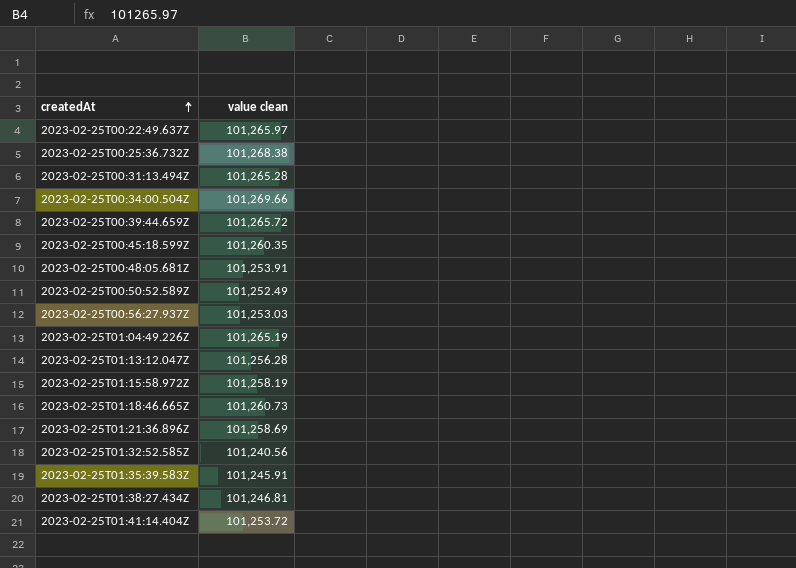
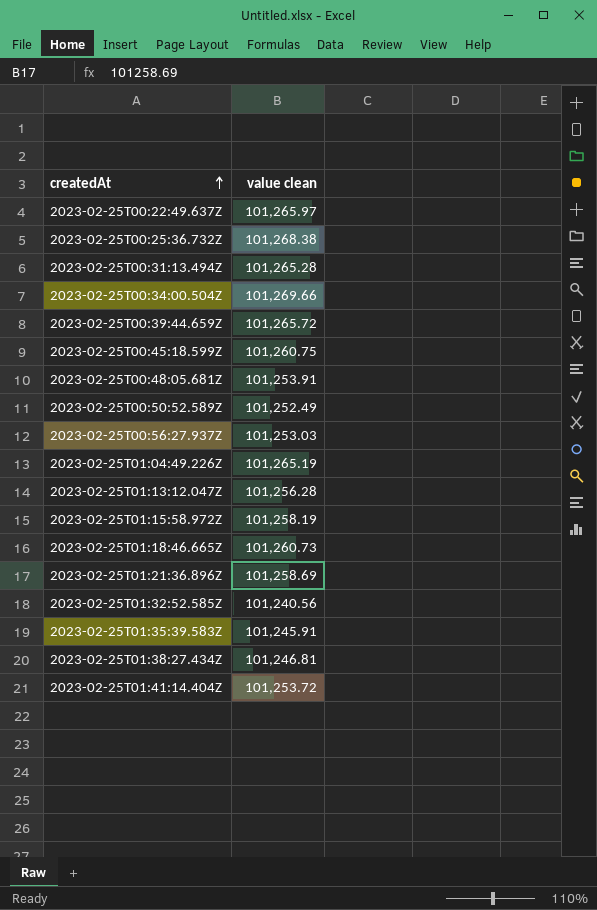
2023-02-25T00:45:18.599Z | value clean: 101,260.35 -> 101,260.75

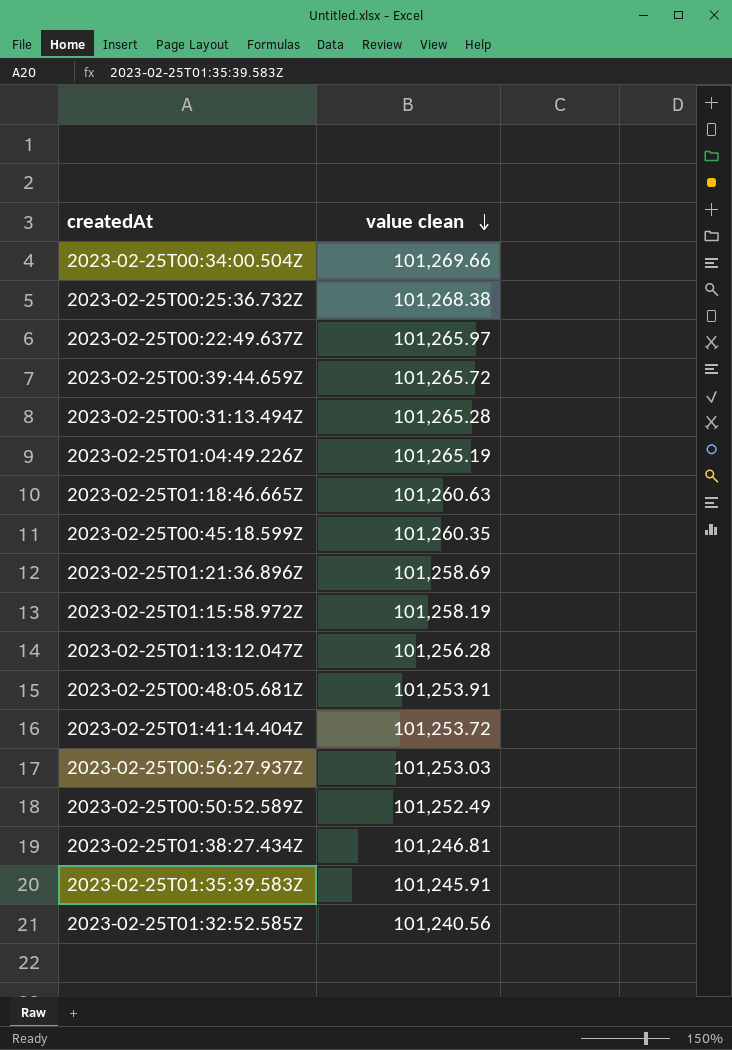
row order: createdAt ascending -> value clean descending
2023-02-25T01:18:46.665Z | value clean: 101,260.73 -> 101,260.63
2023-02-25T00:45:18.599Z | value clean: 101,260.75 -> 101,260.35

